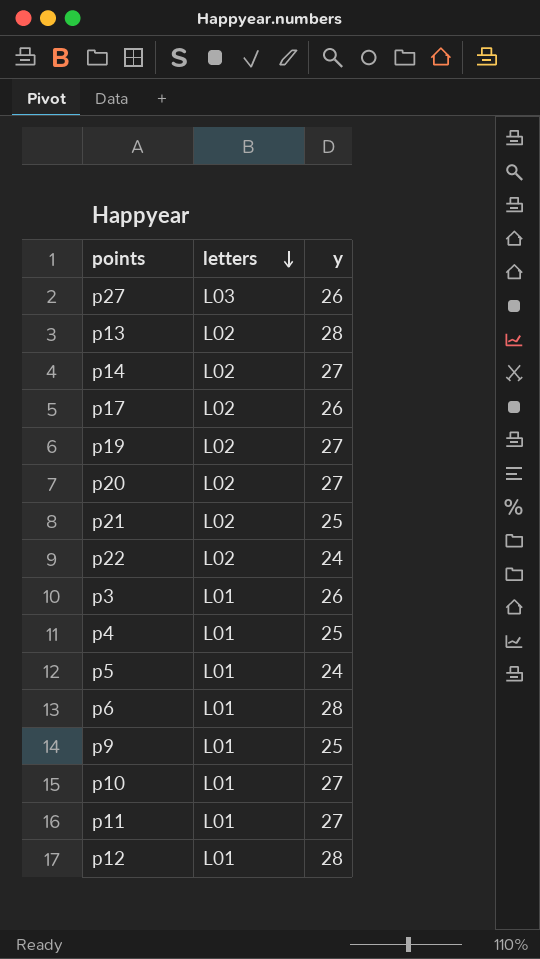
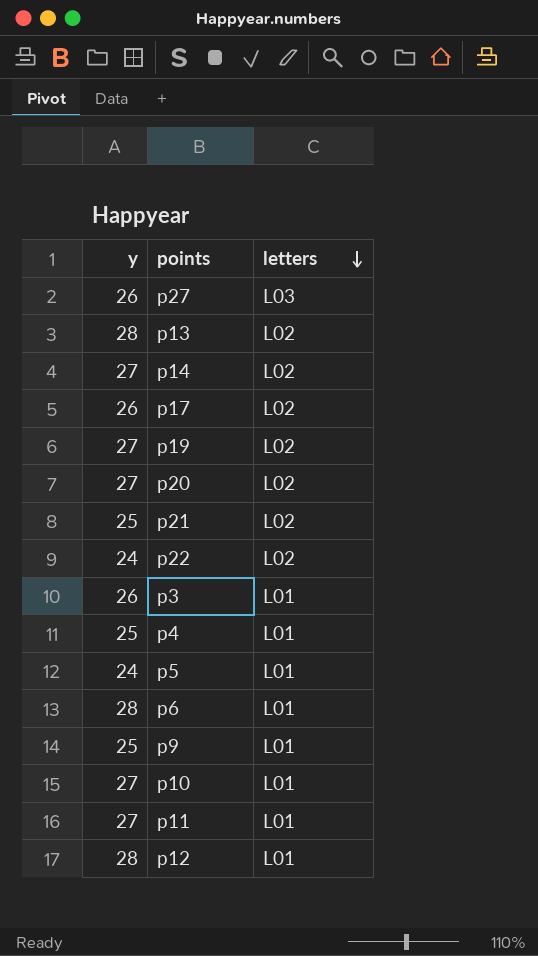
column y | position: 3 -> 1

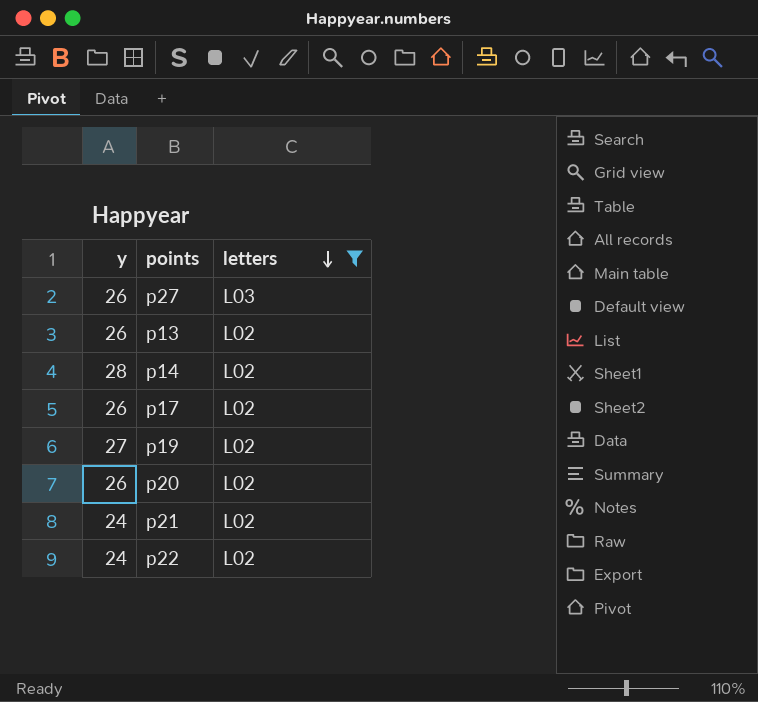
filter: none -> letters != L01
p13 | y: 28 -> 26
p14 | y: 27 -> 28
p20 | y: 27 -> 26
p21 | y: 25 -> 24

